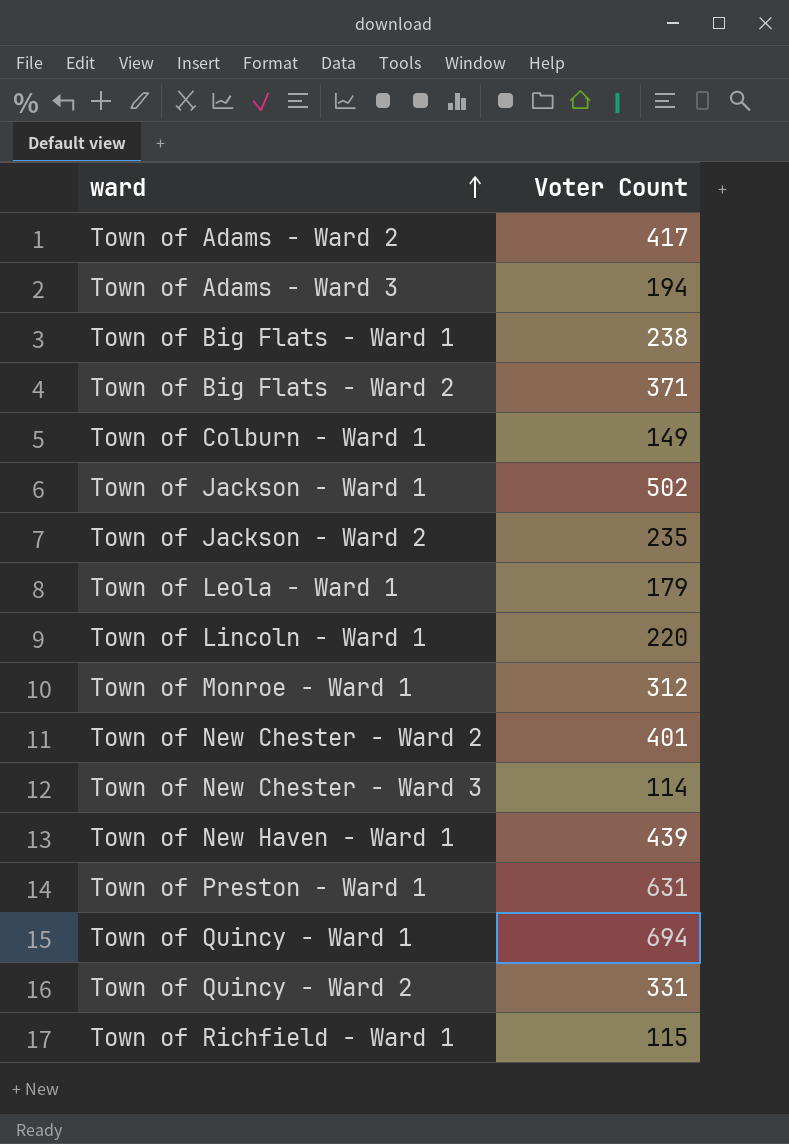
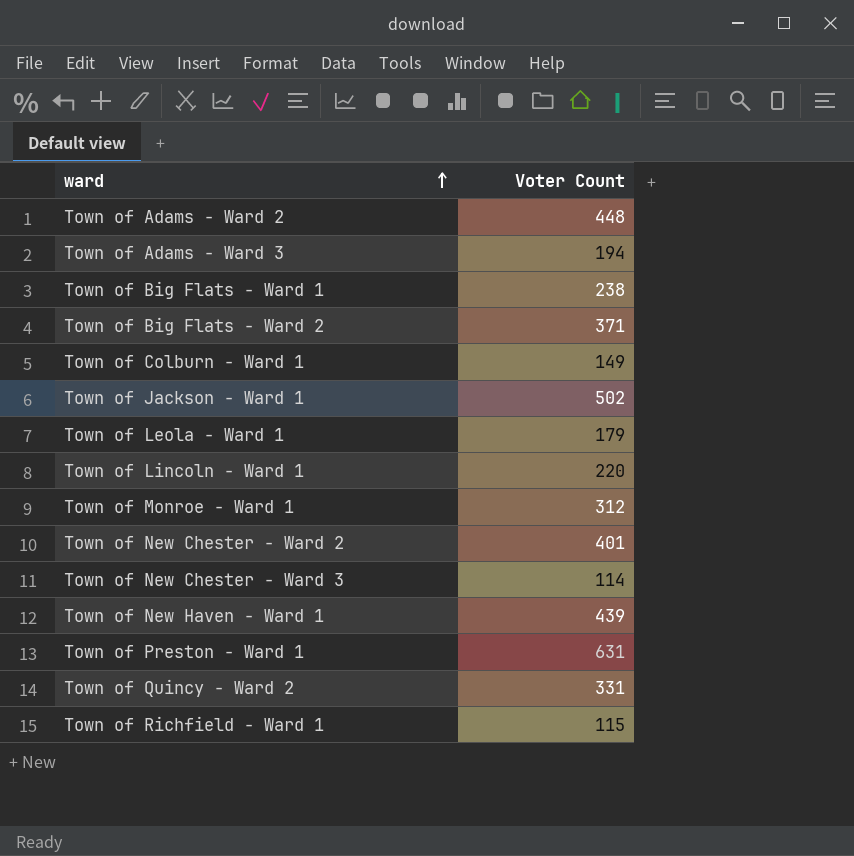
row Town of Jackson - Ward 2: 235 -> none
row Town of Quincy - Ward 1: 694 -> none
Town of Adams - Ward 2 | Voter Count: 417 -> 448

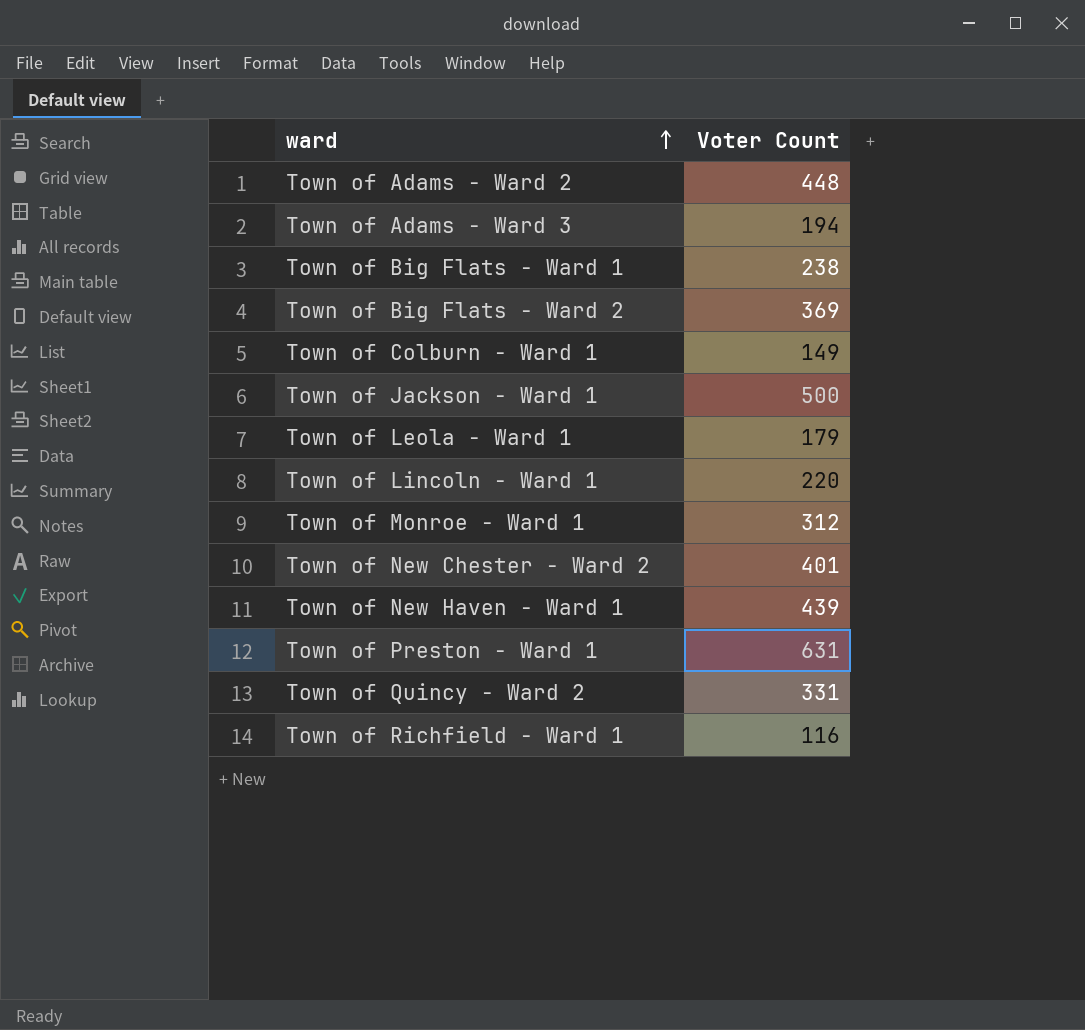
row Town of New Chester - Ward 3: 114 -> none
Town of Big Flats - Ward 2 | Voter Count: 371 -> 369
Town of Jackson - Ward 1 | Voter Count: 502 -> 500
Town of Richfield - Ward 1 | Voter Count: 115 -> 116

